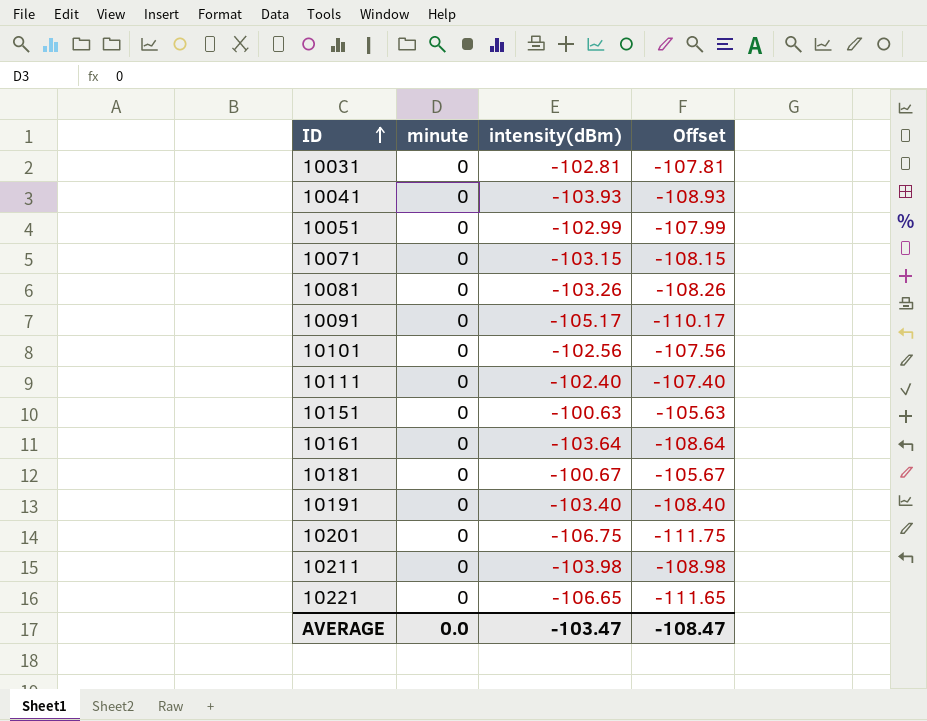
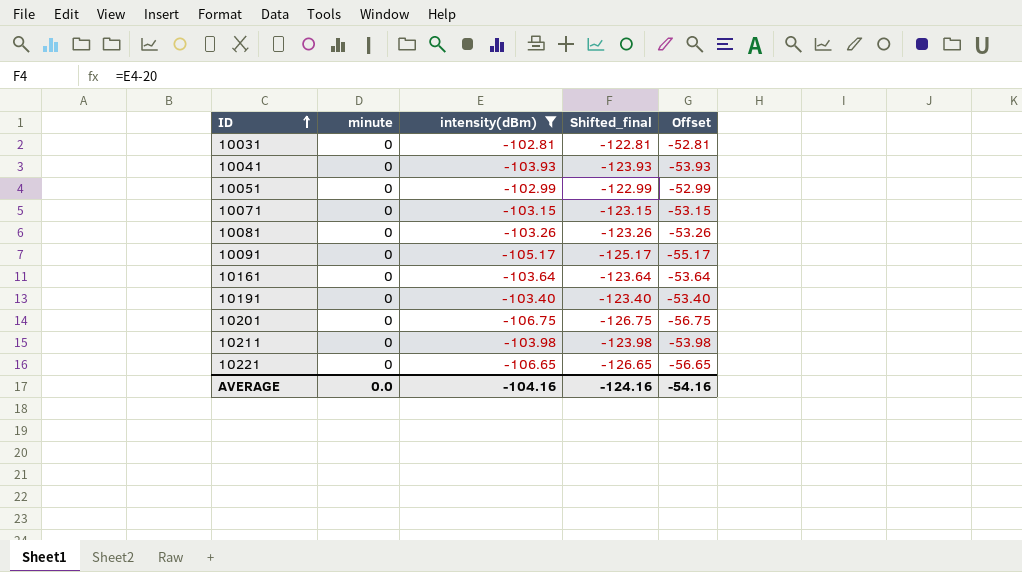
filter: none -> intensity(dBm) <= -102.81
column Shifted_final | formula: none -> [intensity(dBm)] - 20
column Offset | formula: [intensity(dBm)] - 5 -> [intensity(dBm)] + 50
AVERAGE | intensity(dBm): -103.47 -> -104.16
AVERAGE | Offset: -108.47 -> -54.16

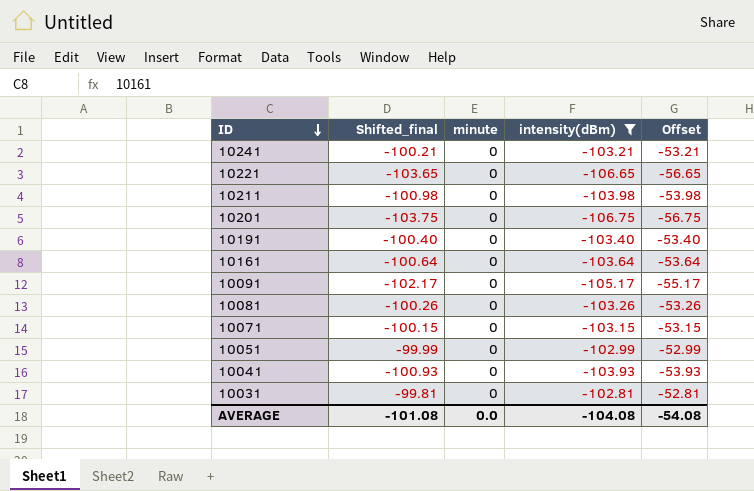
row order: ID ascending -> ID descending
column Shifted_final | formula: [intensity(dBm)] - 20 -> [intensity(dBm)] + 3
column Shifted_final | position: 4 -> 2
row 10241: none -> -100.21 | 0 | -103.21 | -53.21
AVERAGE | Shifted_final: -124.16 -> -101.08
AVERAGE | intensity(dBm): -104.16 -> -104.08
AVERAGE | Offset: -54.16 -> -54.08

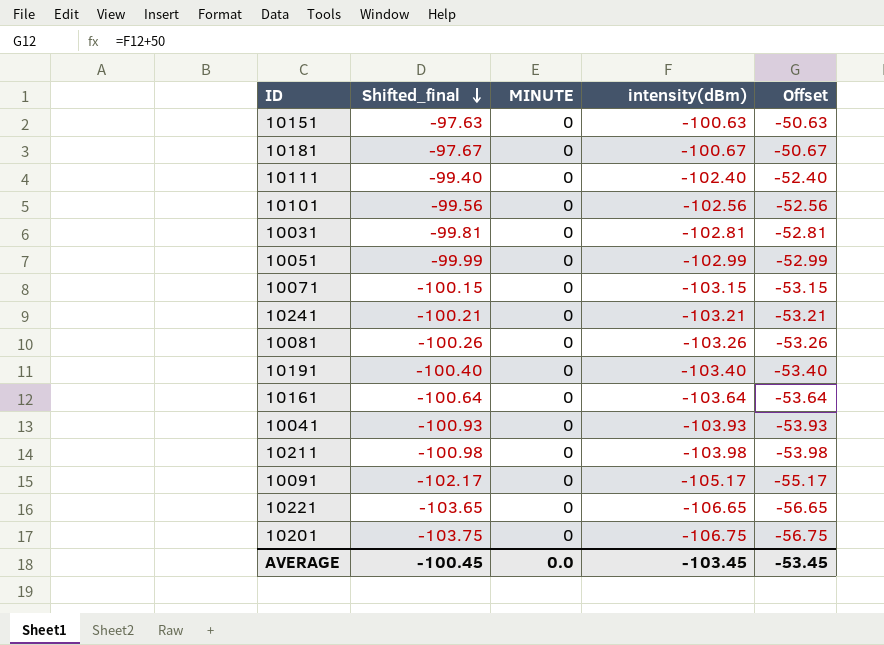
filter: intensity(dBm) <= -102.81 -> none
row order: ID descending -> Shifted_final descending
column name: minute -> MINUTE
AVERAGE | Shifted_final: -101.08 -> -100.45
AVERAGE | intensity(dBm): -104.08 -> -103.45
AVERAGE | Offset: -54.08 -> -53.45

